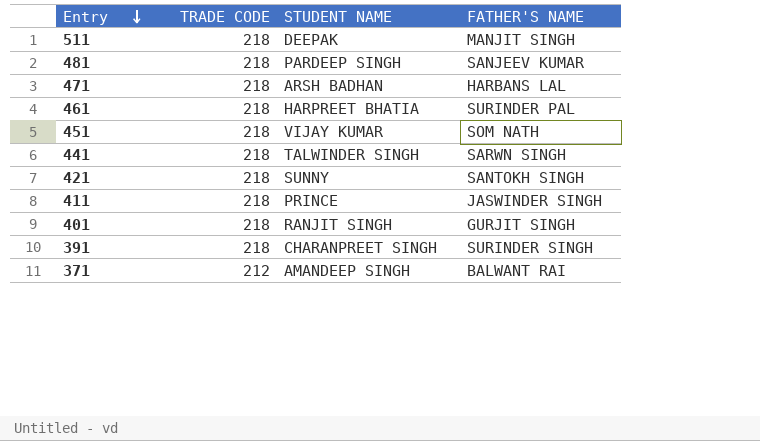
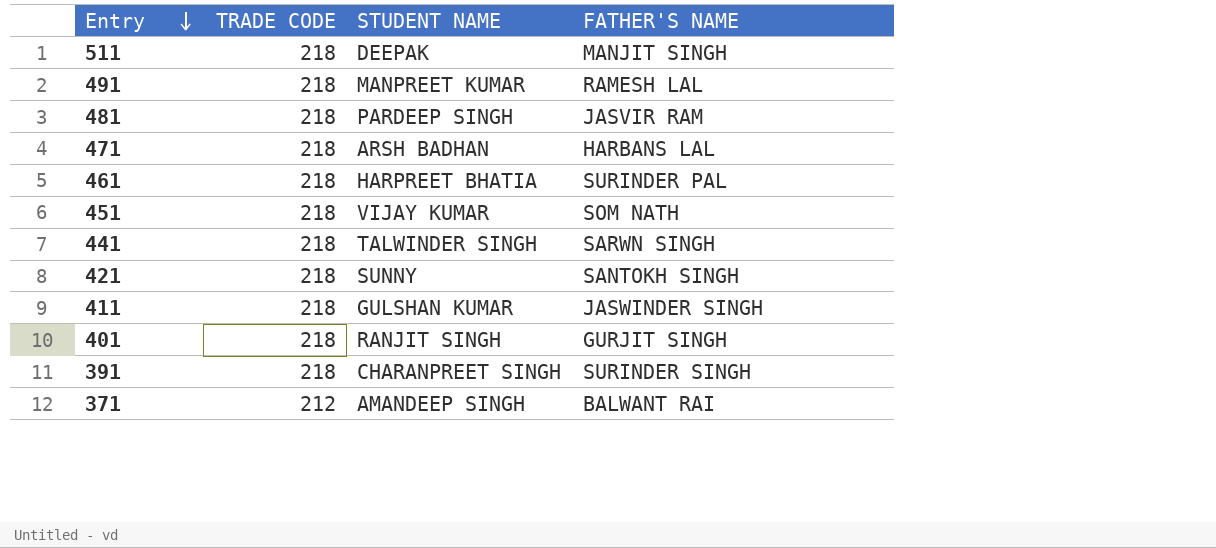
row 491: none -> 218 | MANPREET KUMAR | RAMESH LAL
481 | FATHER'S NAME: SANJEEV KUMAR -> JASVIR RAM
411 | STUDENT NAME: PRINCE -> GULSHAN KUMAR

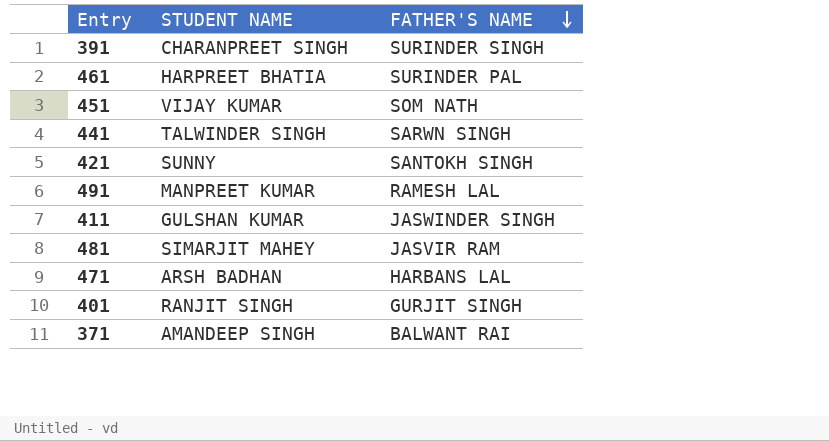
row order: Entry descending -> FATHER'S NAME descending
column TRADE CODE | position: 2 -> none
row 511: 218 | DEEPAK | MANJIT SINGH -> none
481 | STUDENT NAME: PARDEEP SINGH -> SIMARJIT MAHEY

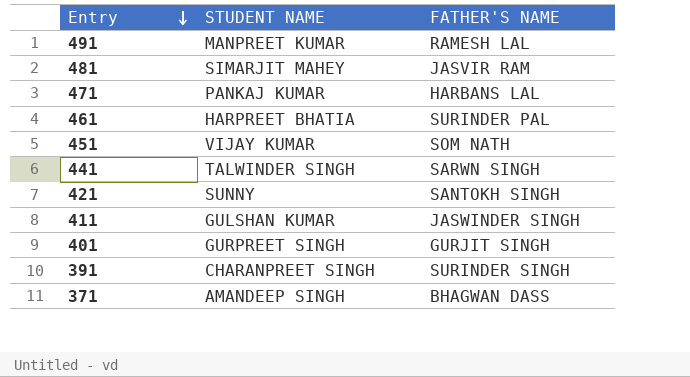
row order: FATHER'S NAME descending -> Entry descending
471 | STUDENT NAME: ARSH BADHAN -> PANKAJ KUMAR
401 | STUDENT NAME: RANJIT SINGH -> GURPREET SINGH
371 | FATHER'S NAME: BALWANT RAI -> BHAGWAN DASS

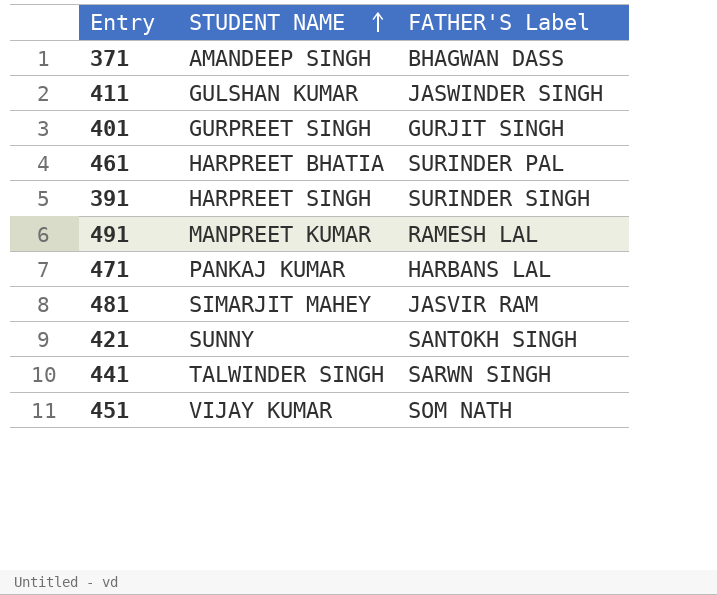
row order: Entry descending -> STUDENT NAME ascending
column name: FATHER'S NAME -> FATHER'S Label
391 | STUDENT NAME: CHARANPREET SINGH -> HARPREET SINGH

